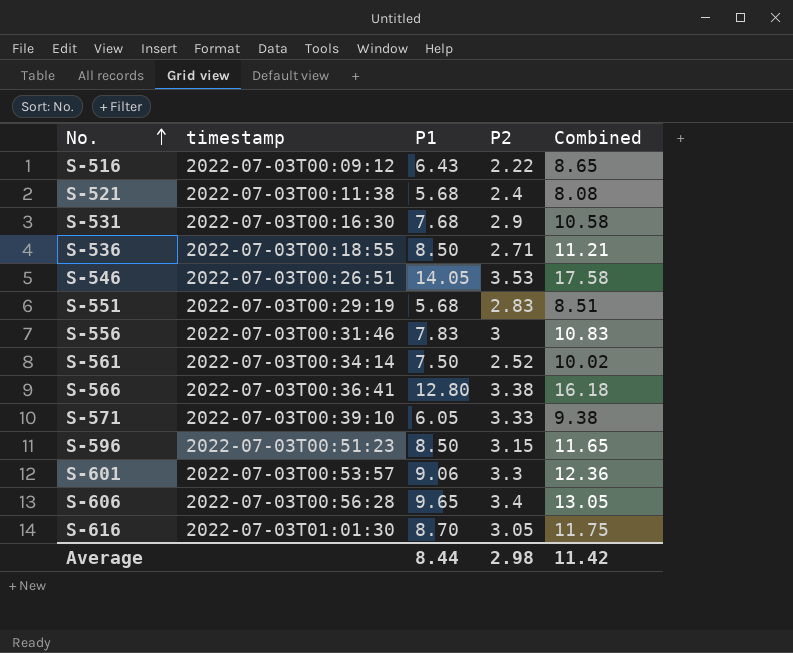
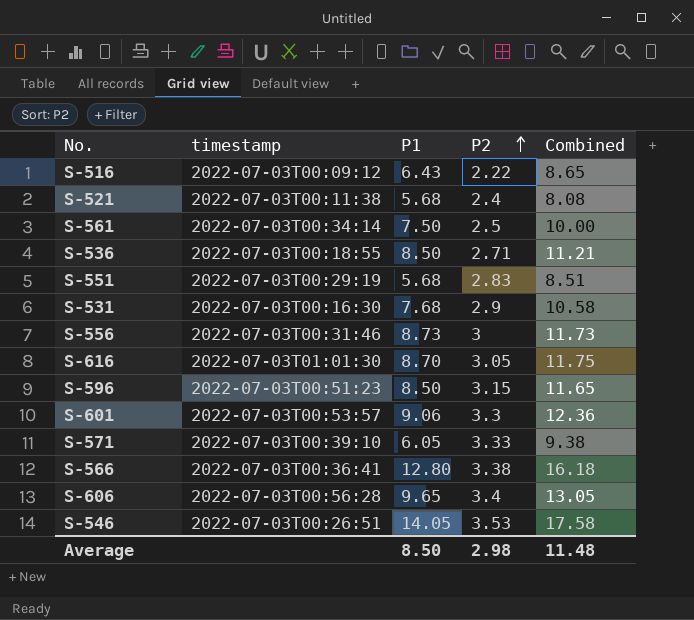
row order: No. ascending -> P2 ascending
S-561 | P2: 2.52 -> 2.5
S-561 | Combined: 10.02 -> 10.00
S-556 | P1: 7.83 -> 8.73
S-556 | Combined: 10.83 -> 11.73
Average | P1: 8.44 -> 8.50
Average | Combined: 11.42 -> 11.48

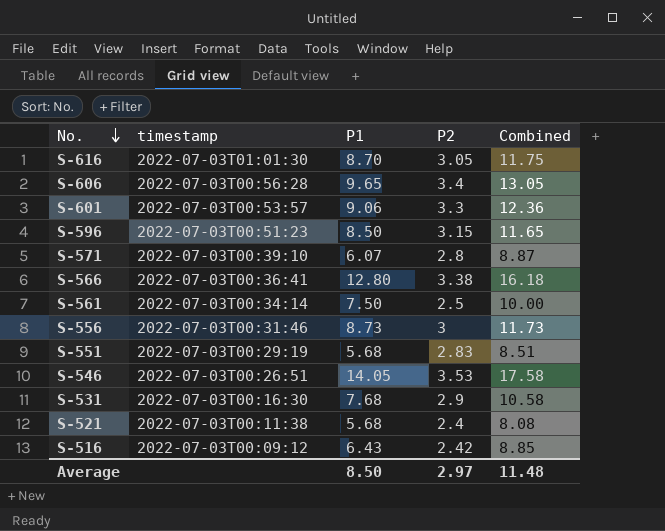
row order: P2 ascending -> No. descending
row S-536: 2022-07-03T00:18:55 | 8.50 | 2.71 | 11.21 -> none
S-571 | P1: 6.05 -> 6.07
S-571 | P2: 3.33 -> 2.8
S-571 | Combined: 9.38 -> 8.87
S-516 | P2: 2.22 -> 2.42
S-516 | Combined: 8.65 -> 8.85
Average | P2: 2.98 -> 2.97

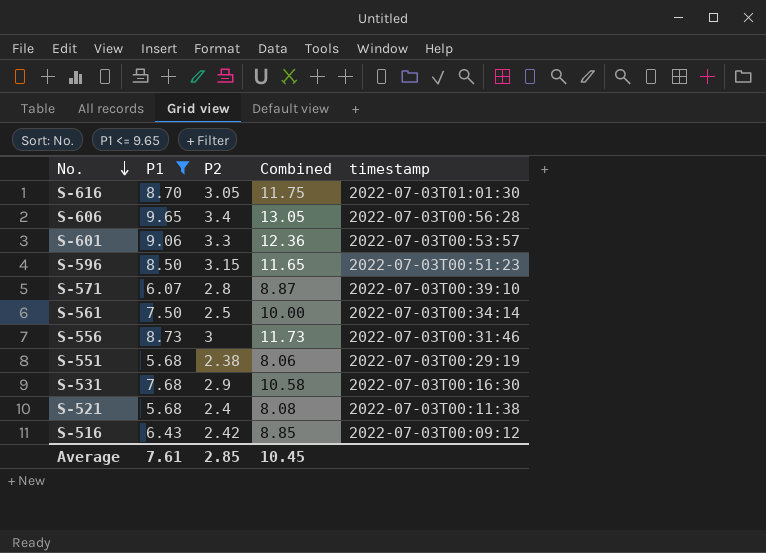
filter: none -> P1 <= 9.65
column timestamp | position: 2 -> 5
S-551 | P2: 2.83 -> 2.38
S-551 | Combined: 8.51 -> 8.06
Average | P1: 8.50 -> 7.61
Average | P2: 2.97 -> 2.85
Average | Combined: 11.48 -> 10.45

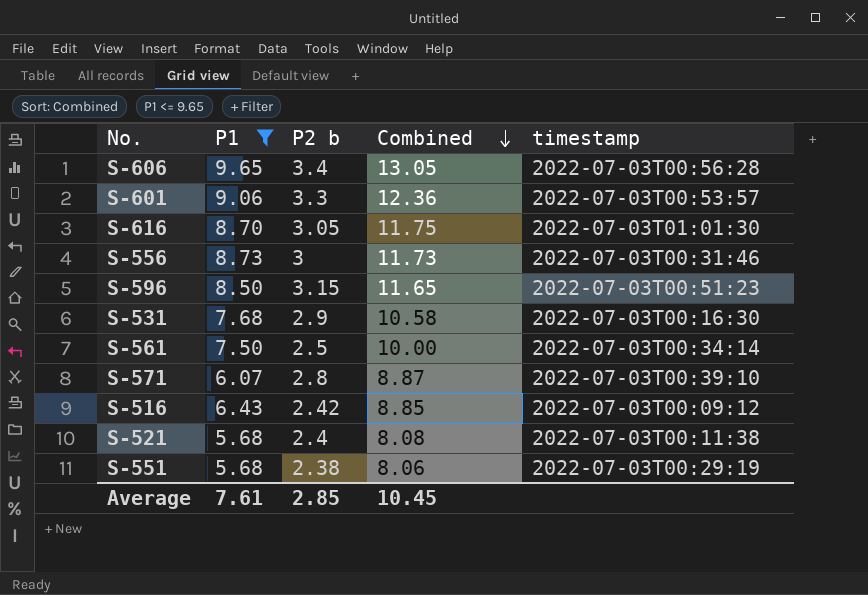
row order: No. descending -> Combined descending
column name: P2 -> P2 b

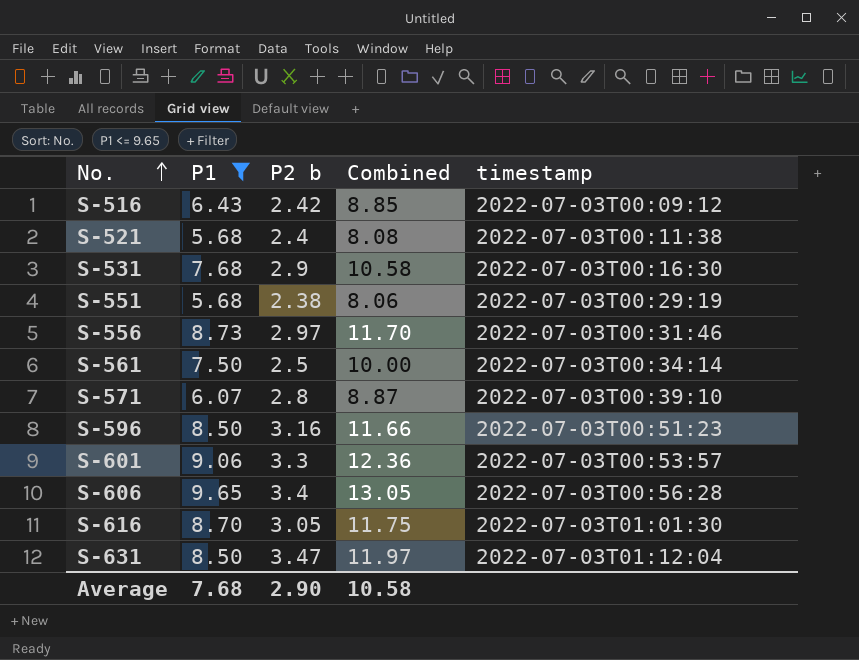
row order: Combined descending -> No. ascending
S-556 | P2 b: 3 -> 2.97
S-556 | Combined: 11.73 -> 11.70
S-596 | P2 b: 3.15 -> 3.16
S-596 | Combined: 11.65 -> 11.66
row S-631: none -> 8.50 | 3.47 | 11.97 | 2022-07-03T01:12:04
Average | P1: 7.61 -> 7.68
Average | P2 b: 2.85 -> 2.90
Average | Combined: 10.45 -> 10.58

